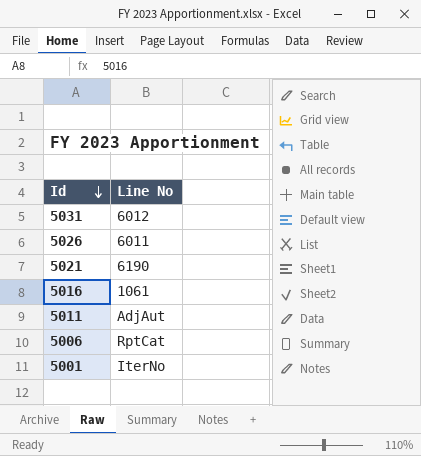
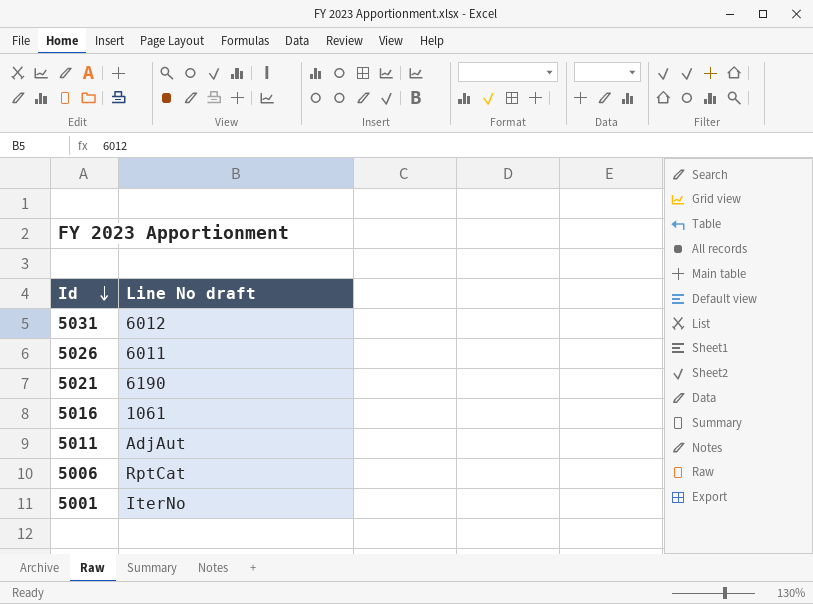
column name: Line No -> Line No draft

